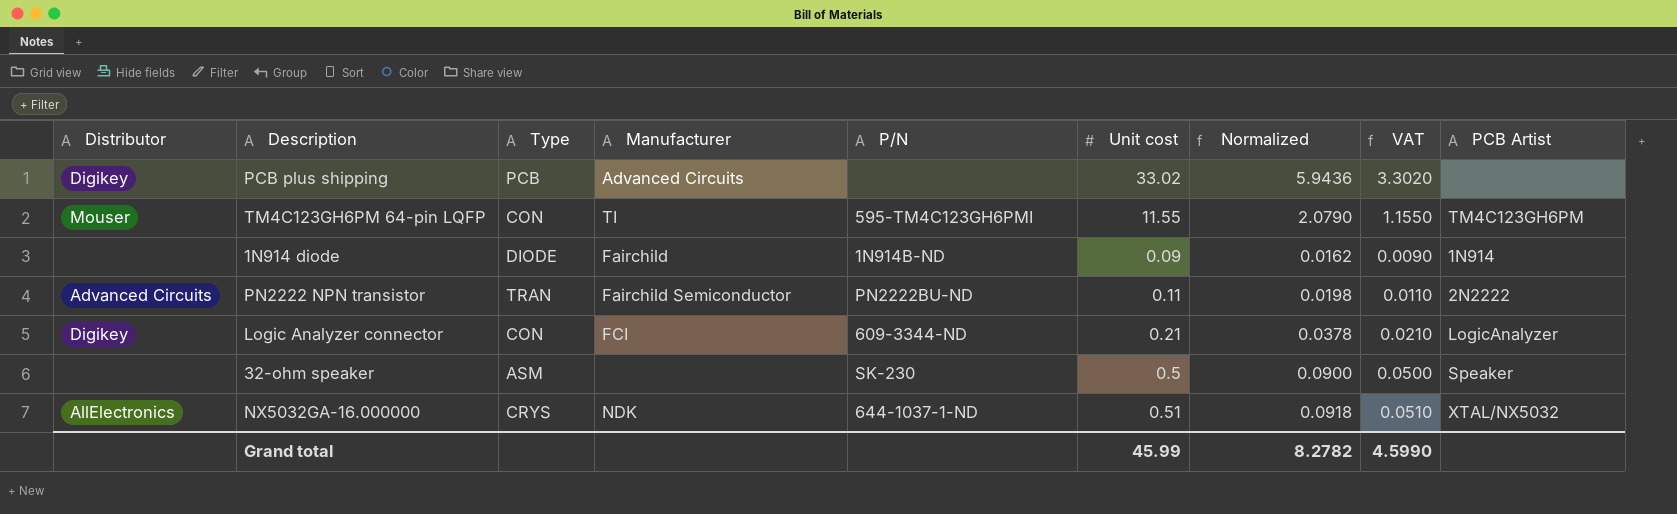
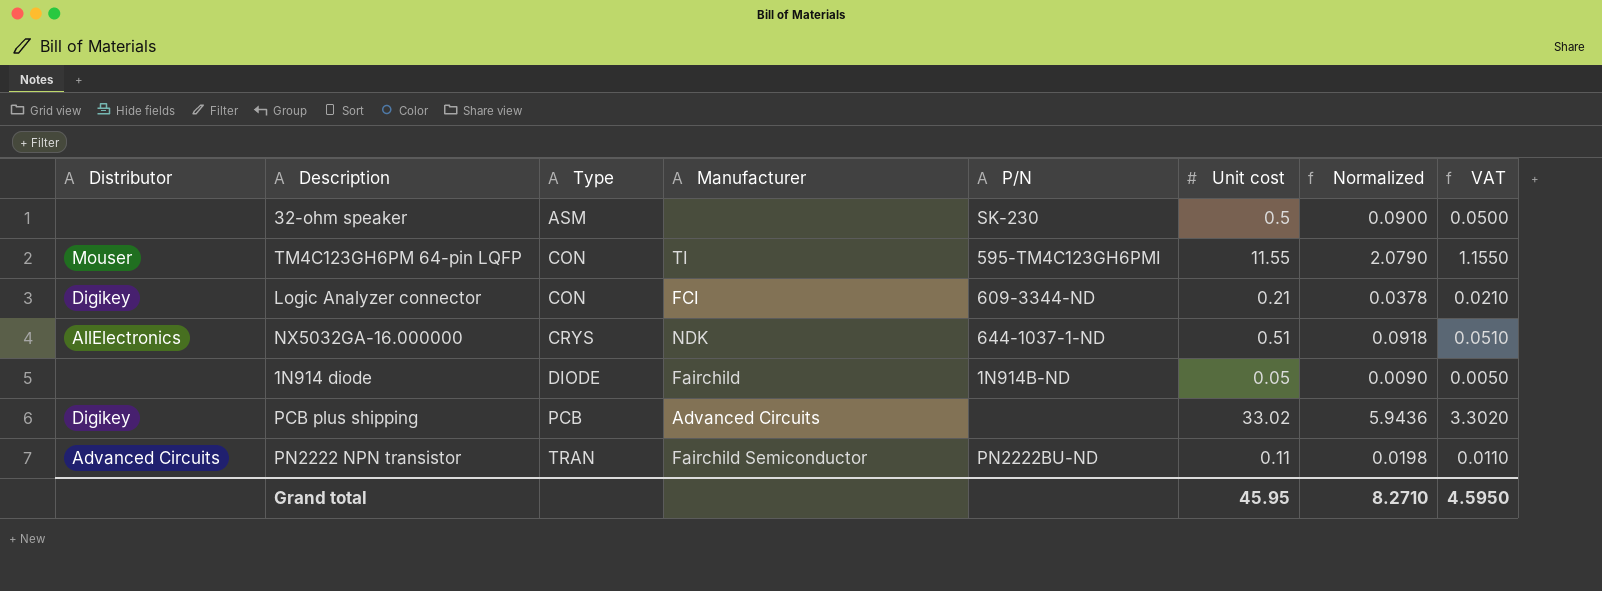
row order: none -> Type ascending
column PCB Artist | position: 9 -> none
1N914 diode | Unit cost: 0.09 -> 0.05
1N914 diode | Normalized: 0.0162 -> 0.0090
1N914 diode | VAT: 0.0090 -> 0.0050
Grand total | Unit cost: 45.99 -> 45.95
Grand total | Normalized: 8.2782 -> 8.2710
Grand total | VAT: 4.5990 -> 4.5950

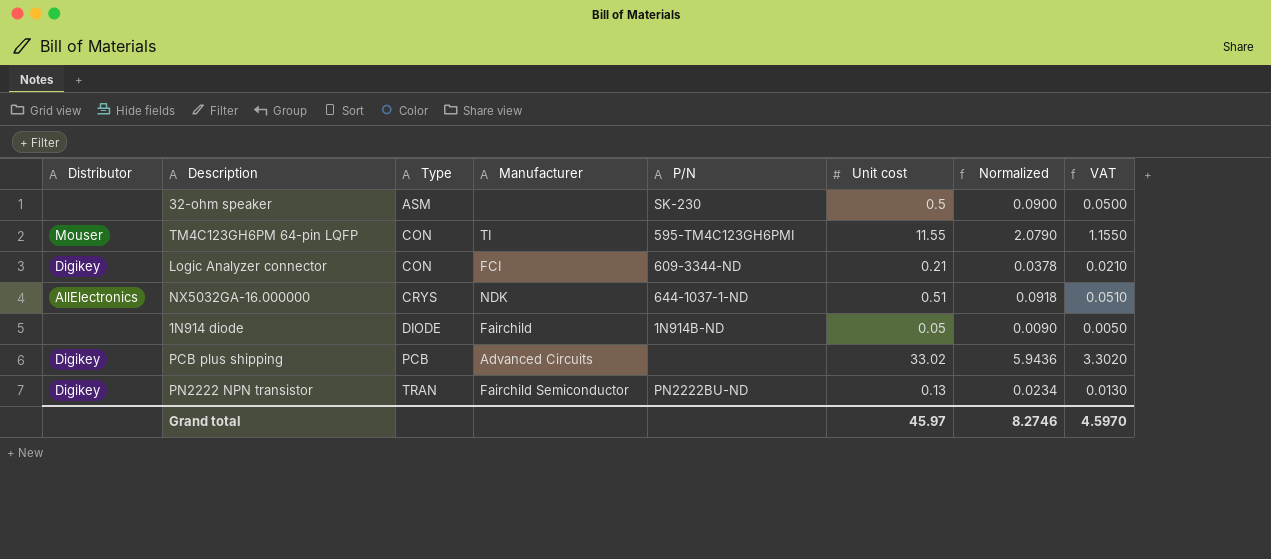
PN2222 NPN transistor | Distributor: Advanced Circuits -> Digikey
PN2222 NPN transistor | Unit cost: 0.11 -> 0.13
PN2222 NPN transistor | Normalized: 0.0198 -> 0.0234
PN2222 NPN transistor | VAT: 0.0110 -> 0.0130
Grand total | Unit cost: 45.95 -> 45.97
Grand total | Normalized: 8.2710 -> 8.2746
Grand total | VAT: 4.5950 -> 4.5970

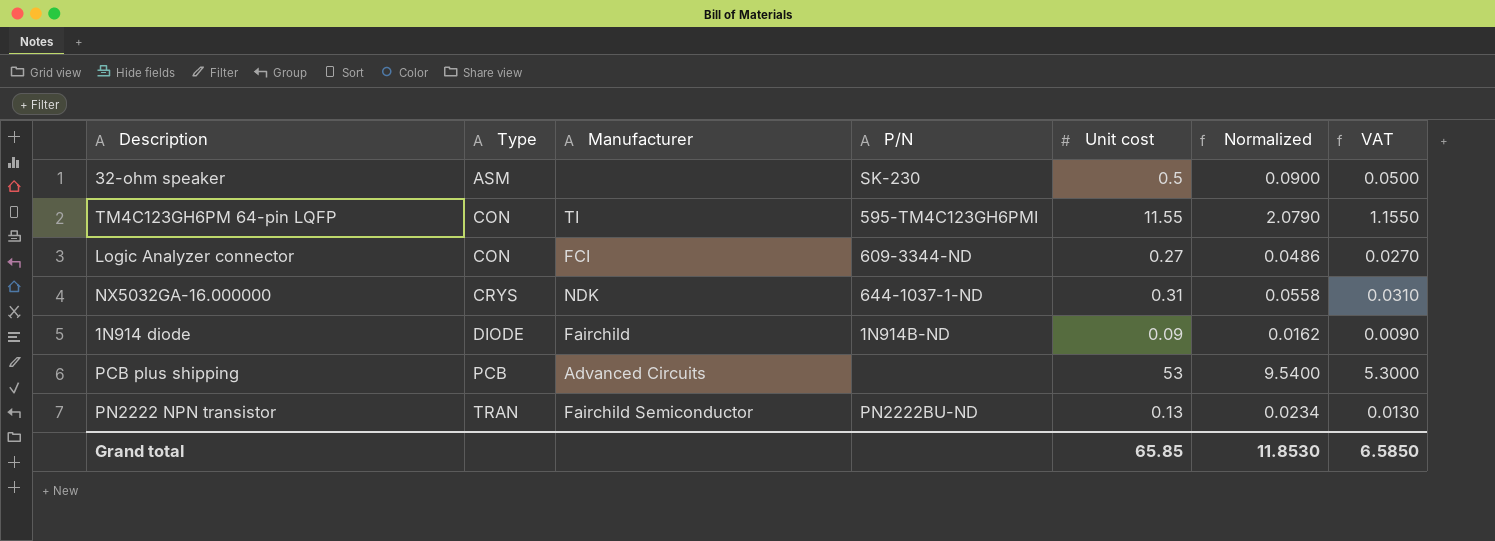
column Distributor | position: 1 -> none
Logic Analyzer connector | Unit cost: 0.21 -> 0.27
Logic Analyzer connector | Normalized: 0.0378 -> 0.0486
Logic Analyzer connector | VAT: 0.0210 -> 0.0270
NX5032GA-16.000000 | Unit cost: 0.51 -> 0.31
NX5032GA-16.000000 | Normalized: 0.0918 -> 0.0558
NX5032GA-16.000000 | VAT: 0.0510 -> 0.0310
1N914 diode | Unit cost: 0.05 -> 0.09
1N914 diode | Normalized: 0.0090 -> 0.0162
1N914 diode | VAT: 0.0050 -> 0.0090
PCB plus shipping | Unit cost: 33.02 -> 53
PCB plus shipping | Normalized: 5.9436 -> 9.5400
PCB plus shipping | VAT: 3.3020 -> 5.3000
Grand total | Unit cost: 45.97 -> 65.85
Grand total | Normalized: 8.2746 -> 11.8530
Grand total | VAT: 4.5970 -> 6.5850

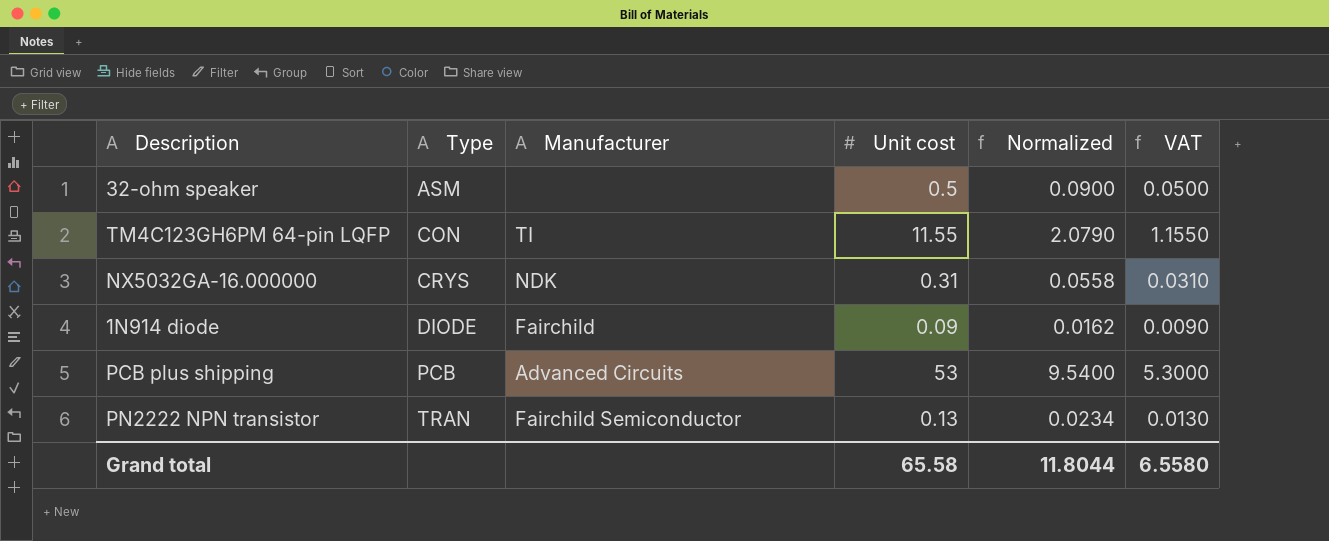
column P/N | position: 4 -> none
row Logic Analyzer connector: CON | FCI | 609-3344-ND | 0.27 | 0.0486 | 0.0270 -> none
Grand total | Unit cost: 65.85 -> 65.58
Grand total | Normalized: 11.8530 -> 11.8044
Grand total | VAT: 6.5850 -> 6.5580

